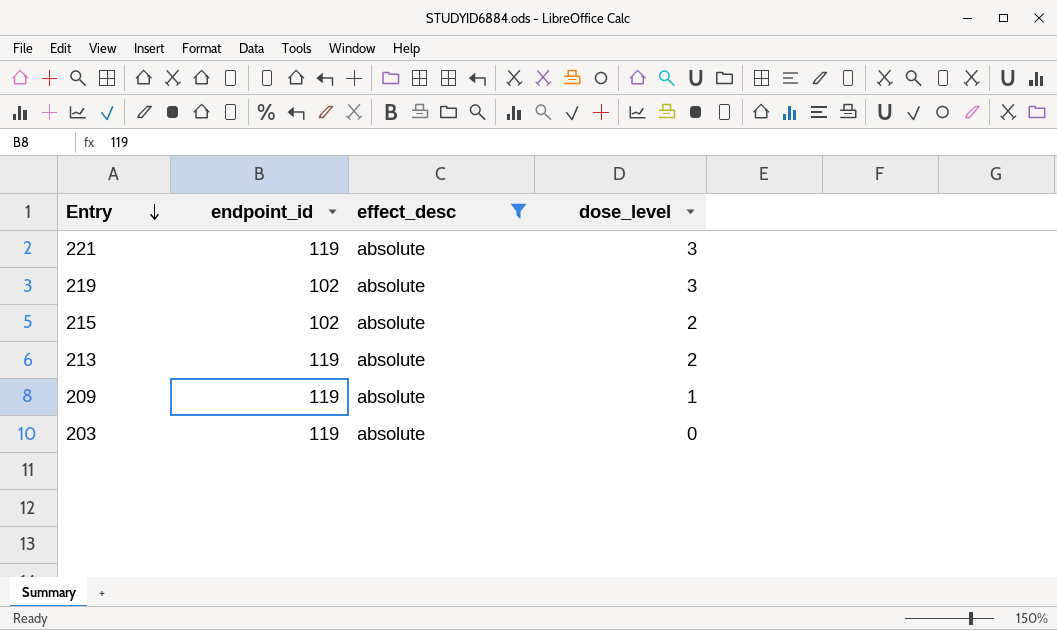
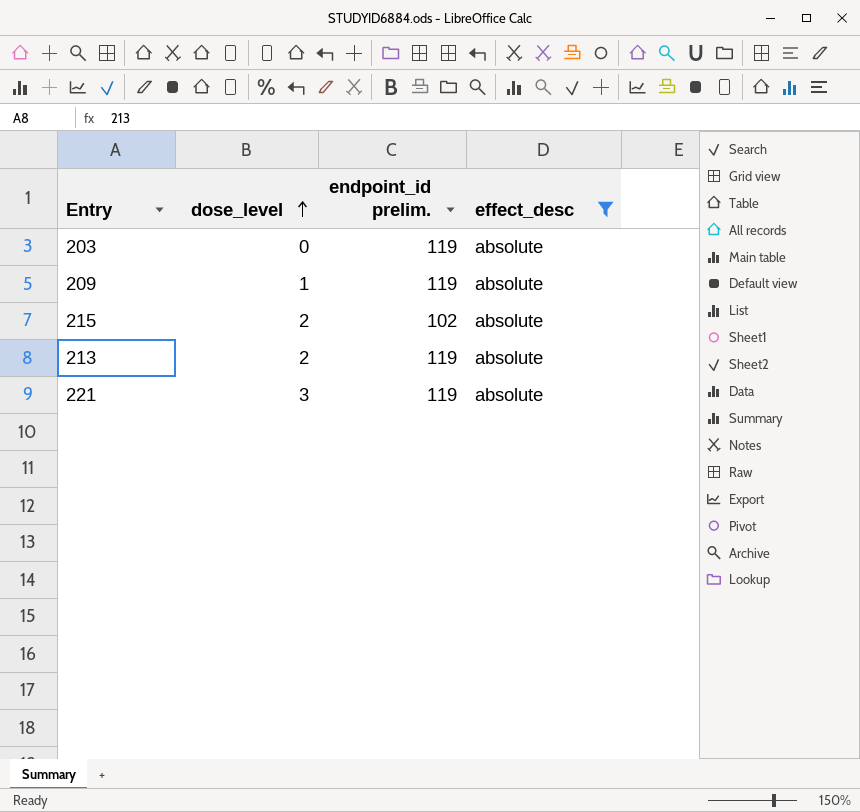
row order: Entry descending -> dose_level ascending
column dose_level | position: 4 -> 2
column name: endpoint_id -> endpoint_id prelim.
row 219: 102 | absolute | 3 -> none

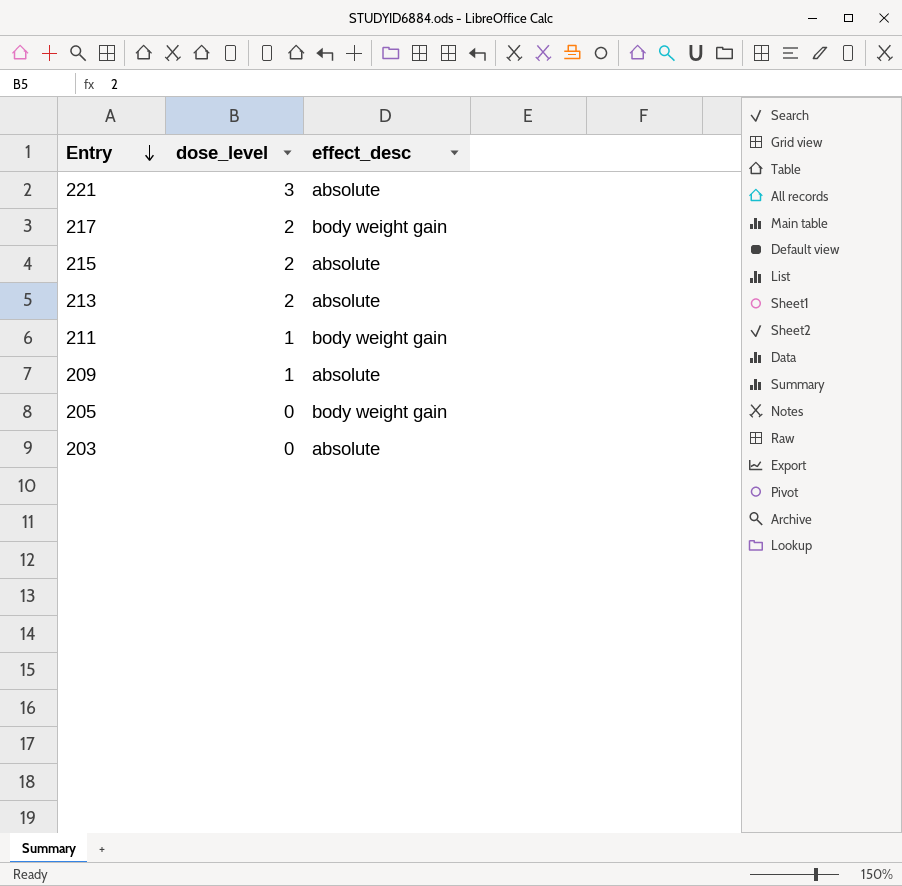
filter: effect_desc = absolute -> none
row order: dose_level ascending -> Entry descending
column endpoint_id prelim. | position: 3 -> none

